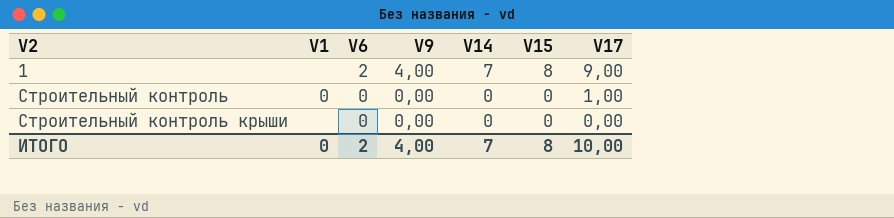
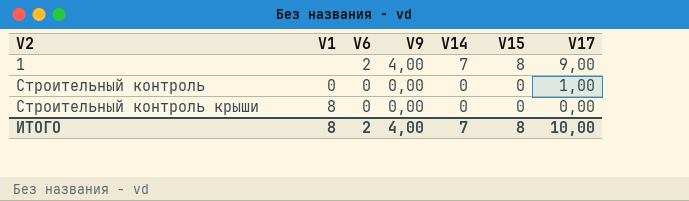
Строительный контроль крыши | V1: none -> 8
ИТОГО | V1: 0 -> 8

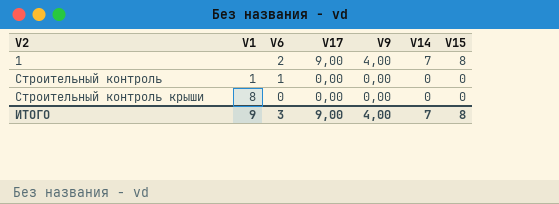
column V17 | position: 7 -> 4
Строительный контроль | V1: 0 -> 1
Строительный контроль | V6: 0 -> 1
Строительный контроль | V17: 1,00 -> 0,00
ИТОГО | V1: 8 -> 9
ИТОГО | V6: 2 -> 3
ИТОГО | V17: 10,00 -> 9,00

